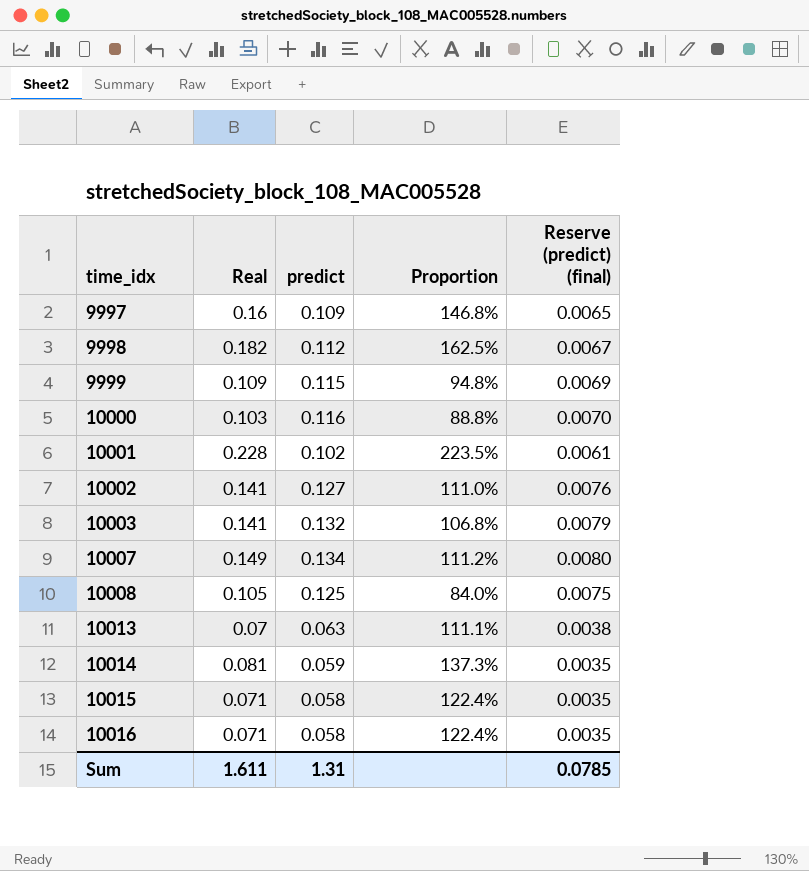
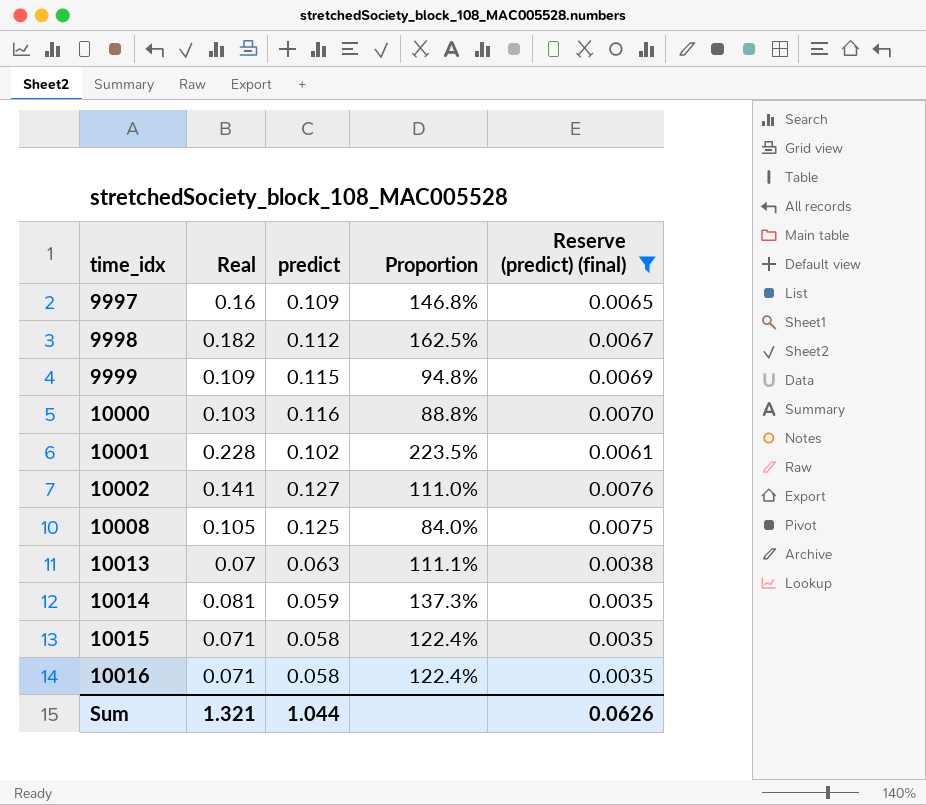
filter: none -> Reserve (predict) (final) <= 0.0076
Sum | Real: 1.611 -> 1.321
Sum | predict: 1.31 -> 1.044
Sum | Reserve (predict) (final): 0.0785 -> 0.0626

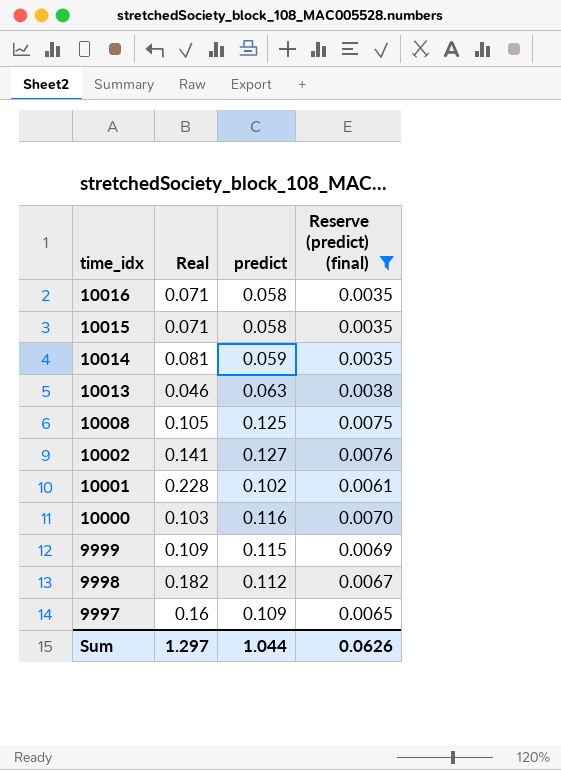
row order: time_idx ascending -> time_idx descending
column Proportion | formula: [Real] / [predict] -> none
10013 | Real: 0.07 -> 0.046
Sum | Real: 1.321 -> 1.297

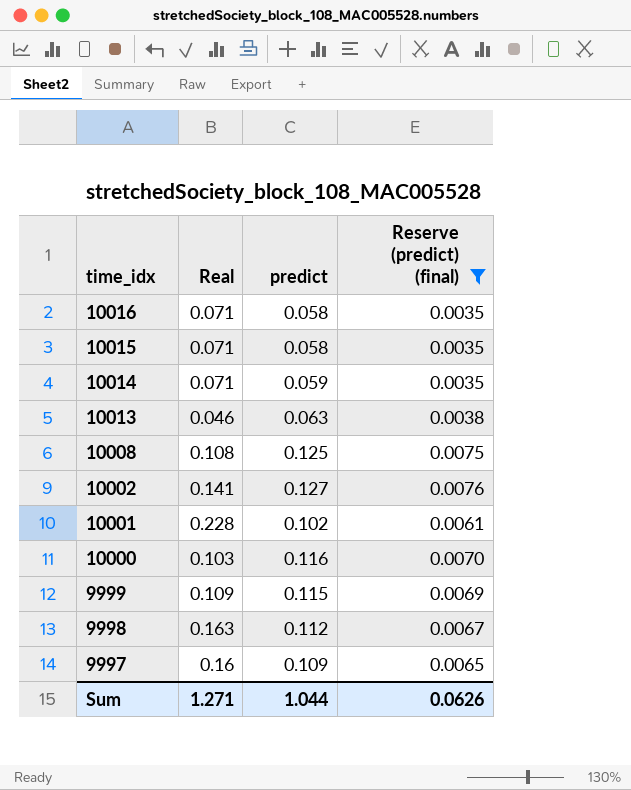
10014 | Real: 0.081 -> 0.071
10008 | Real: 0.105 -> 0.108
9998 | Real: 0.182 -> 0.163
Sum | Real: 1.297 -> 1.271

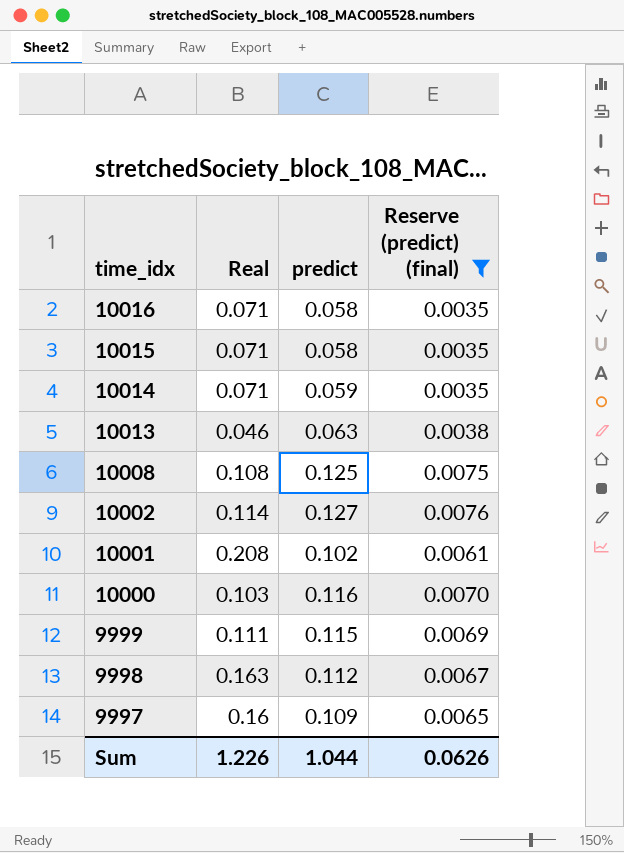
10002 | Real: 0.141 -> 0.114
10001 | Real: 0.228 -> 0.208
9999 | Real: 0.109 -> 0.111
Sum | Real: 1.271 -> 1.226

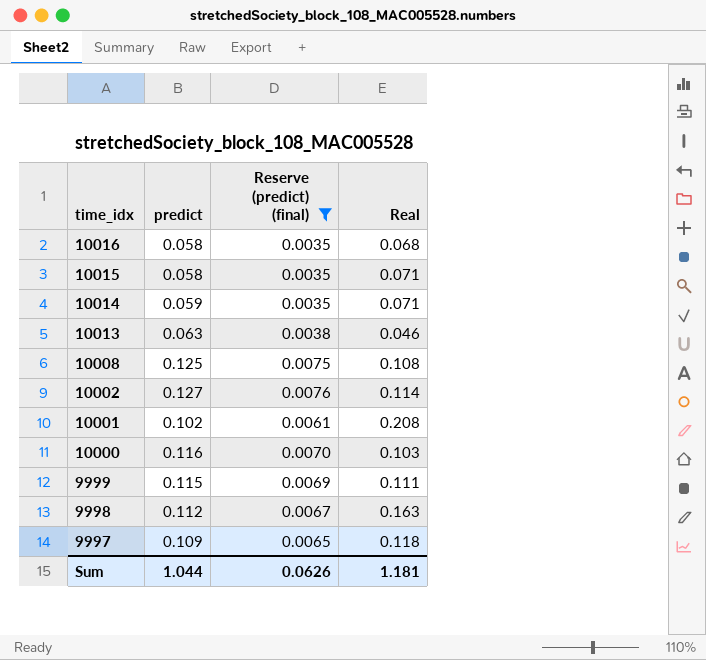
column Real | position: 2 -> 4
10016 | Real: 0.071 -> 0.068
9997 | Real: 0.16 -> 0.118
Sum | Real: 1.226 -> 1.181

